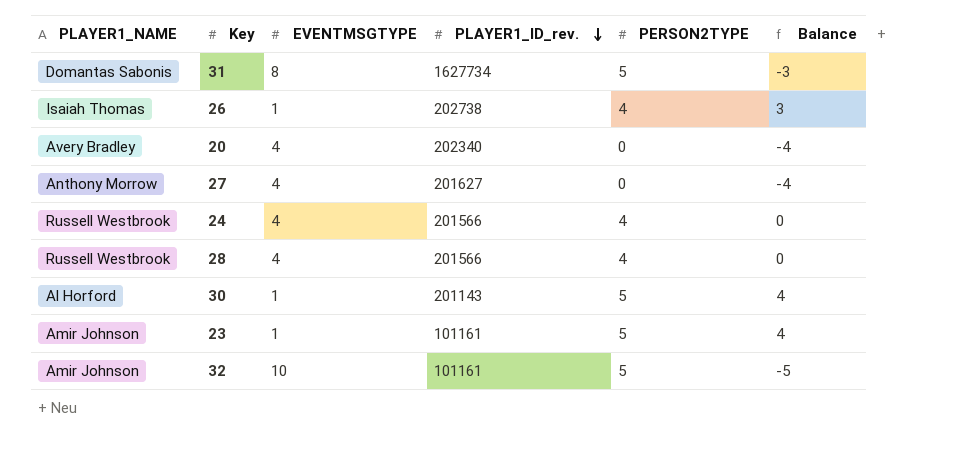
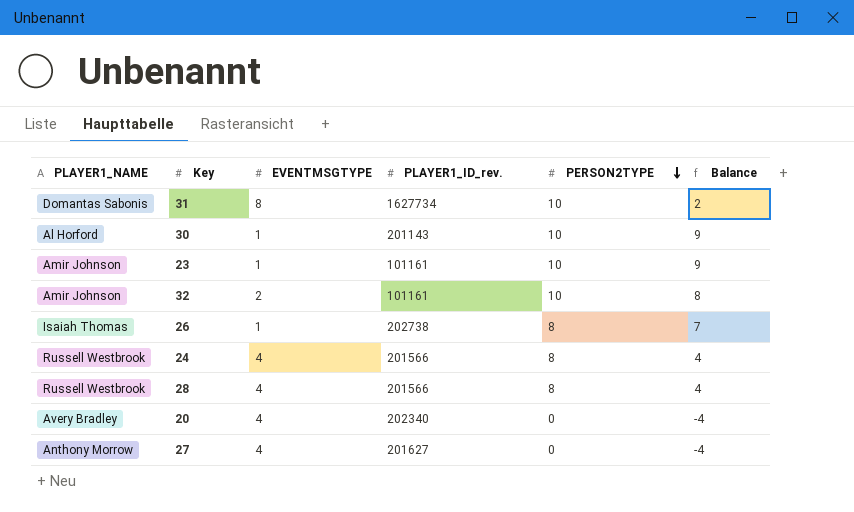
row order: PLAYER1_ID_rev. descending -> PERSON2TYPE descending
31 | PERSON2TYPE: 5 -> 10
31 | Balance: -3 -> 2
30 | PERSON2TYPE: 5 -> 10
30 | Balance: 4 -> 9
23 | PERSON2TYPE: 5 -> 10
23 | Balance: 4 -> 9
32 | EVENTMSGTYPE: 10 -> 2
32 | PERSON2TYPE: 5 -> 10
32 | Balance: -5 -> 8
26 | PERSON2TYPE: 4 -> 8
26 | Balance: 3 -> 7
24 | PERSON2TYPE: 4 -> 8
24 | Balance: 0 -> 4
28 | PERSON2TYPE: 4 -> 8
28 | Balance: 0 -> 4

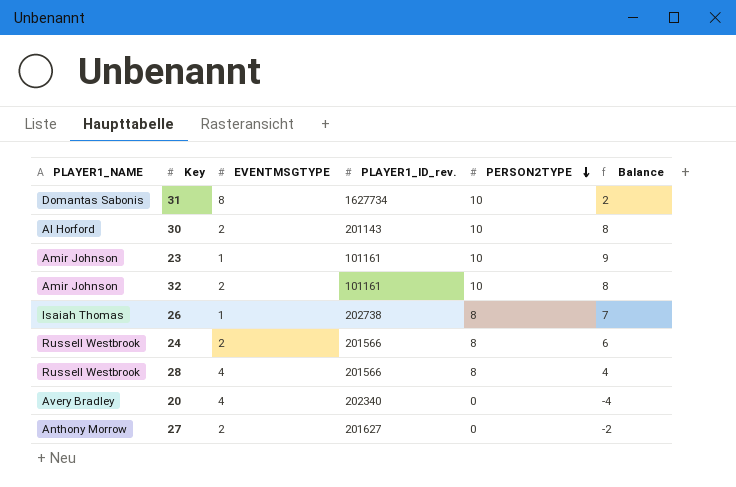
30 | EVENTMSGTYPE: 1 -> 2
30 | Balance: 9 -> 8
24 | EVENTMSGTYPE: 4 -> 2
24 | Balance: 4 -> 6
27 | EVENTMSGTYPE: 4 -> 2
27 | Balance: -4 -> -2

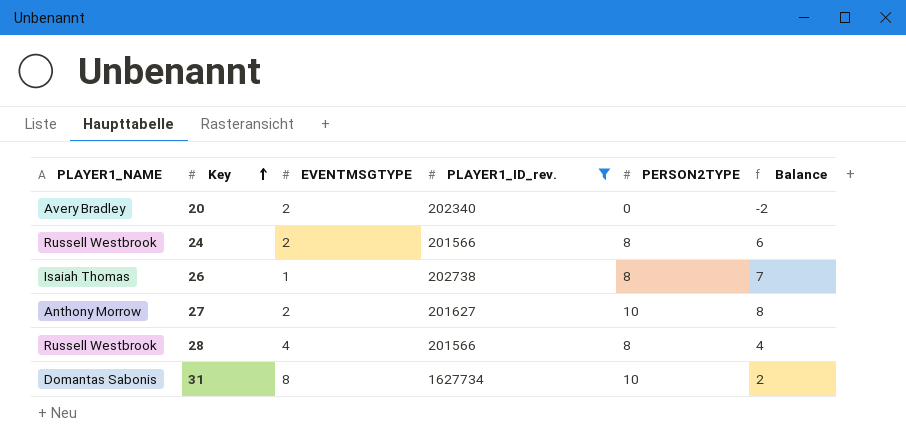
filter: none -> PLAYER1_ID_rev. >= 201566
row order: PERSON2TYPE descending -> Key ascending
20 | EVENTMSGTYPE: 4 -> 2
20 | Balance: -4 -> -2
27 | PERSON2TYPE: 0 -> 10
27 | Balance: -2 -> 8

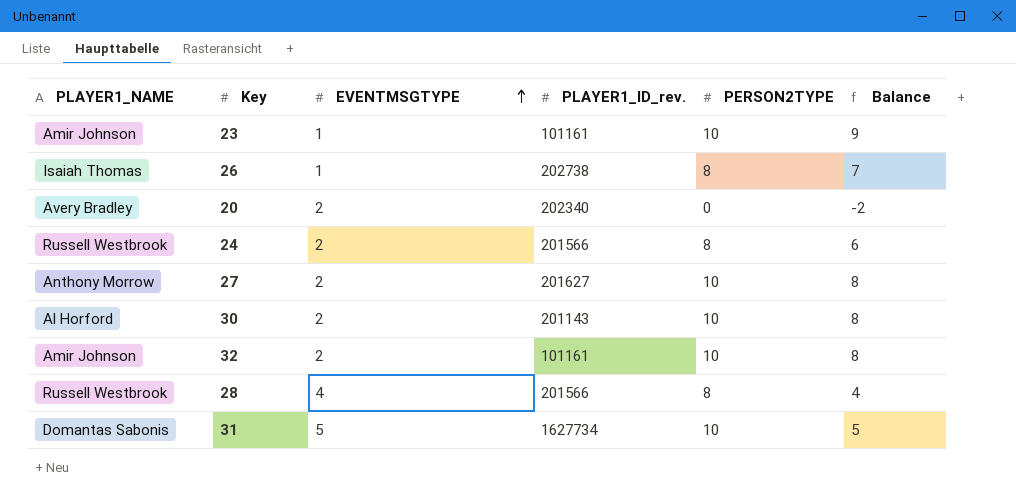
filter: PLAYER1_ID_rev. >= 201566 -> none
row order: Key ascending -> EVENTMSGTYPE ascending
31 | EVENTMSGTYPE: 8 -> 5
31 | Balance: 2 -> 5

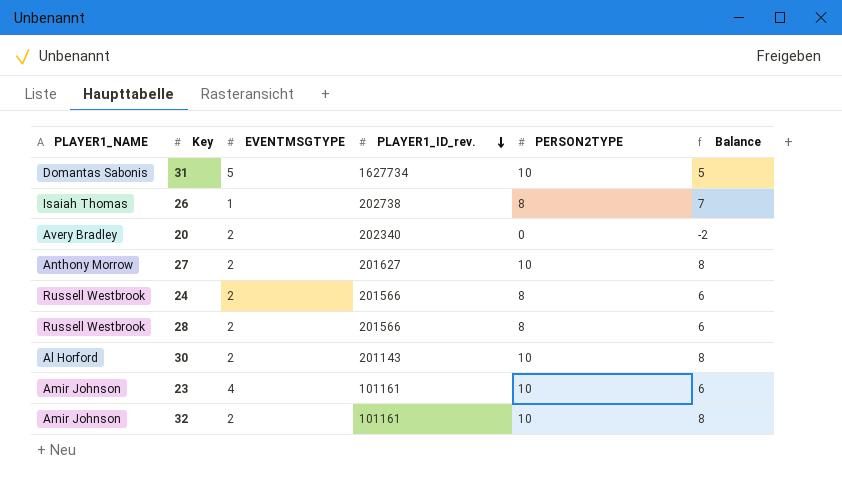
row order: EVENTMSGTYPE ascending -> PLAYER1_ID_rev. descending
28 | EVENTMSGTYPE: 4 -> 2
28 | Balance: 4 -> 6
23 | EVENTMSGTYPE: 1 -> 4
23 | Balance: 9 -> 6

